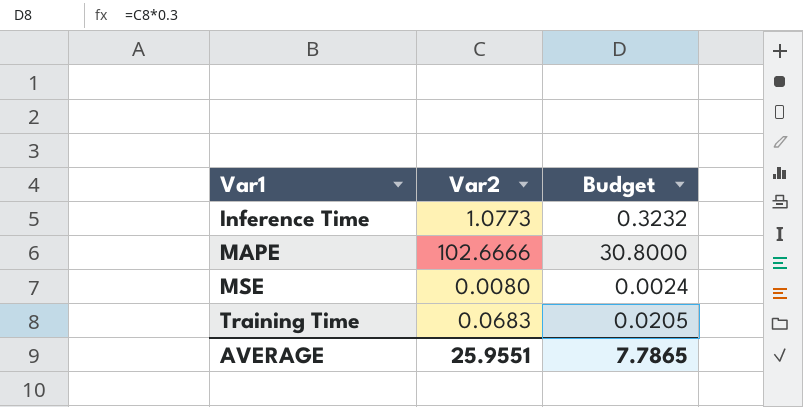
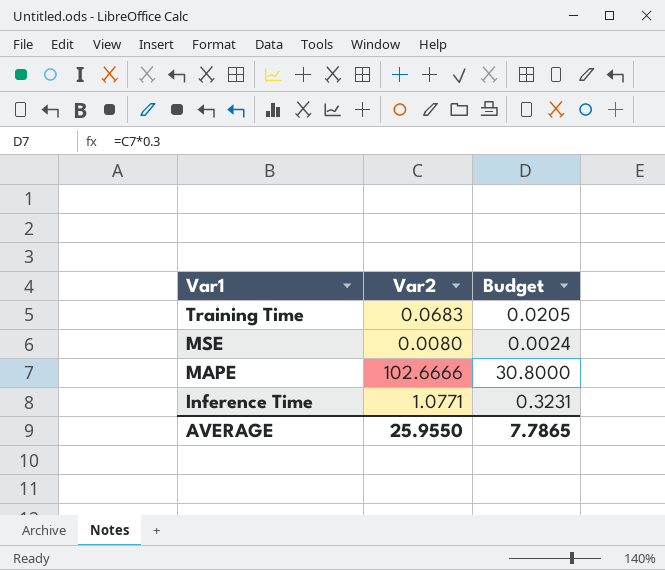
row order: Var1 ascending -> Var1 descending
Inference Time | Var2: 1.0773 -> 1.0771
Inference Time | Budget: 0.3232 -> 0.3231
AVERAGE | Var2: 25.9551 -> 25.9550

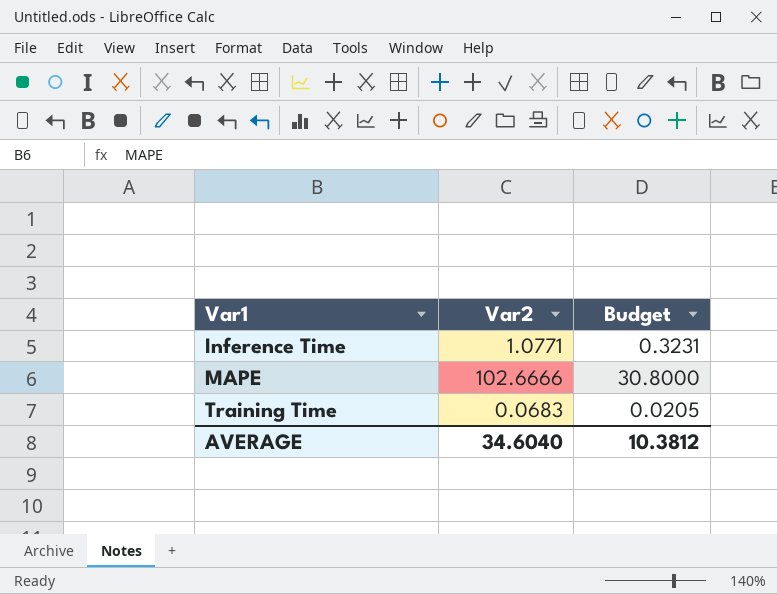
row order: Var1 descending -> Var1 ascending
row MSE: 0.0080 | 0.0024 -> none
AVERAGE | Var2: 25.9550 -> 34.6040
AVERAGE | Budget: 7.7865 -> 10.3812

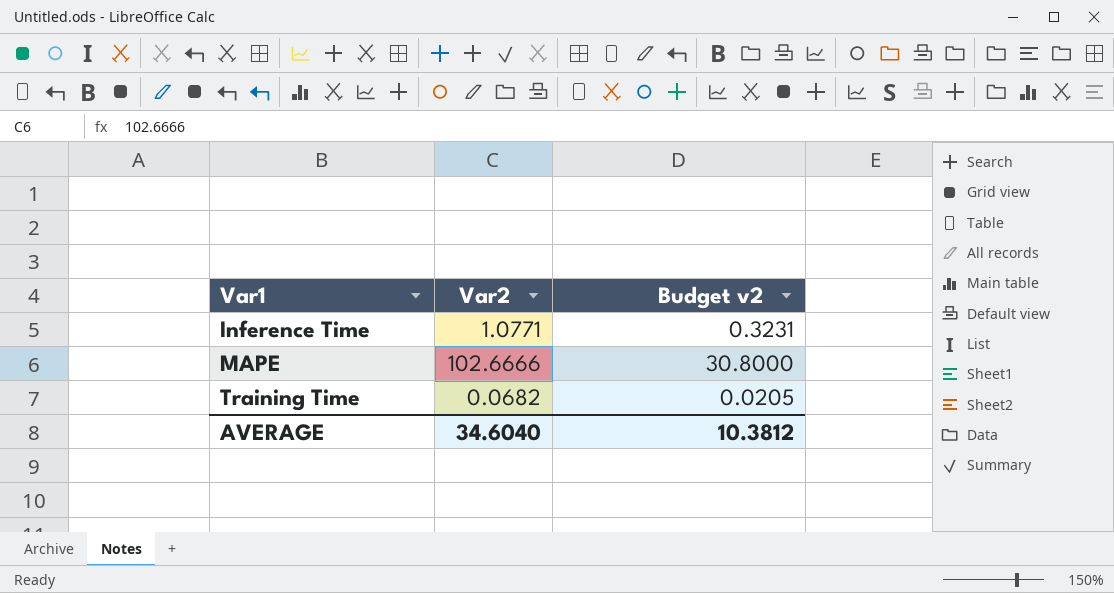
column name: Budget -> Budget v2
Training Time | Var2: 0.0683 -> 0.0682

